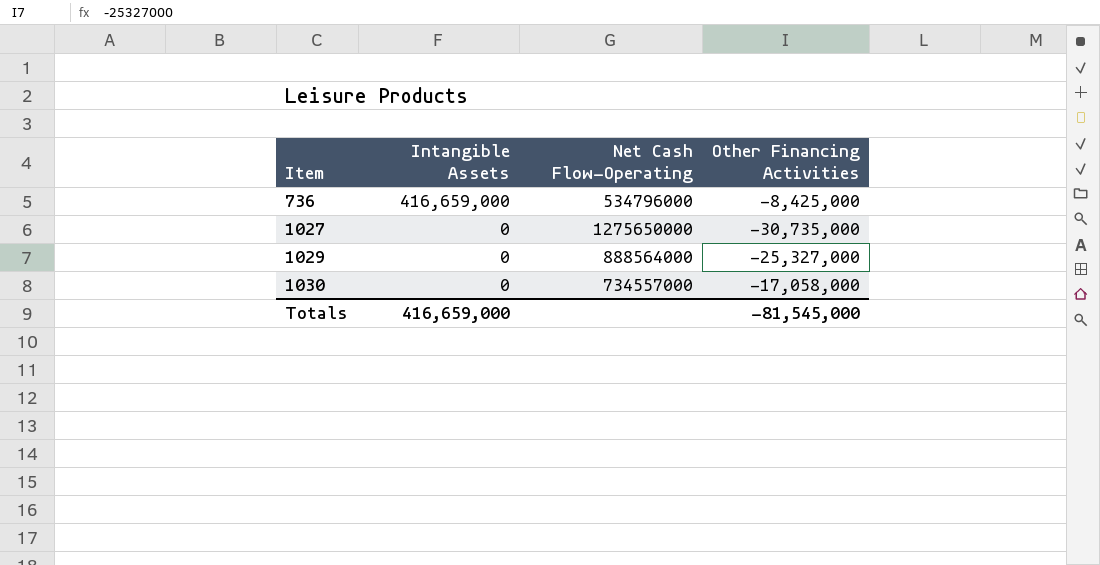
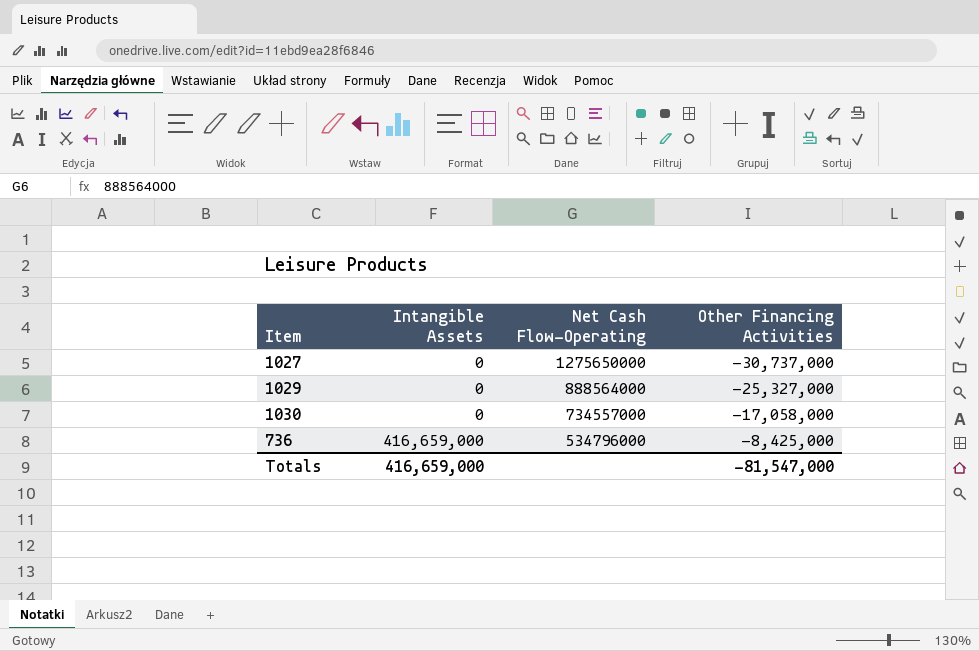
row order: Item ascending -> Intangible Assets ascending
1027 | Other Financing Activities: -30,735,000 -> -30,737,000
Totals | Other Financing Activities: -81,545,000 -> -81,547,000

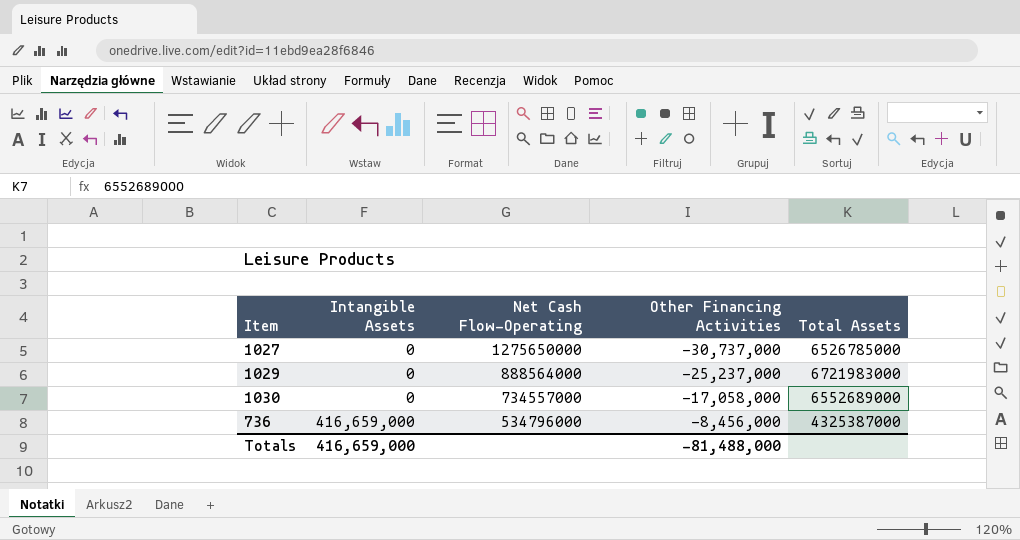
column Total Assets | position: none -> 5
1029 | Other Financing Activities: -25,327,000 -> -25,237,000
736 | Other Financing Activities: -8,425,000 -> -8,456,000
Totals | Other Financing Activities: -81,547,000 -> -81,488,000

